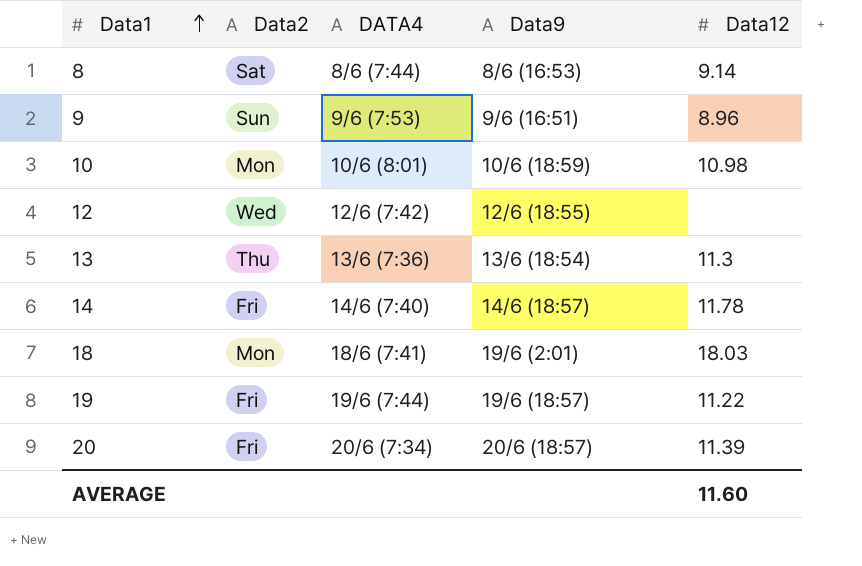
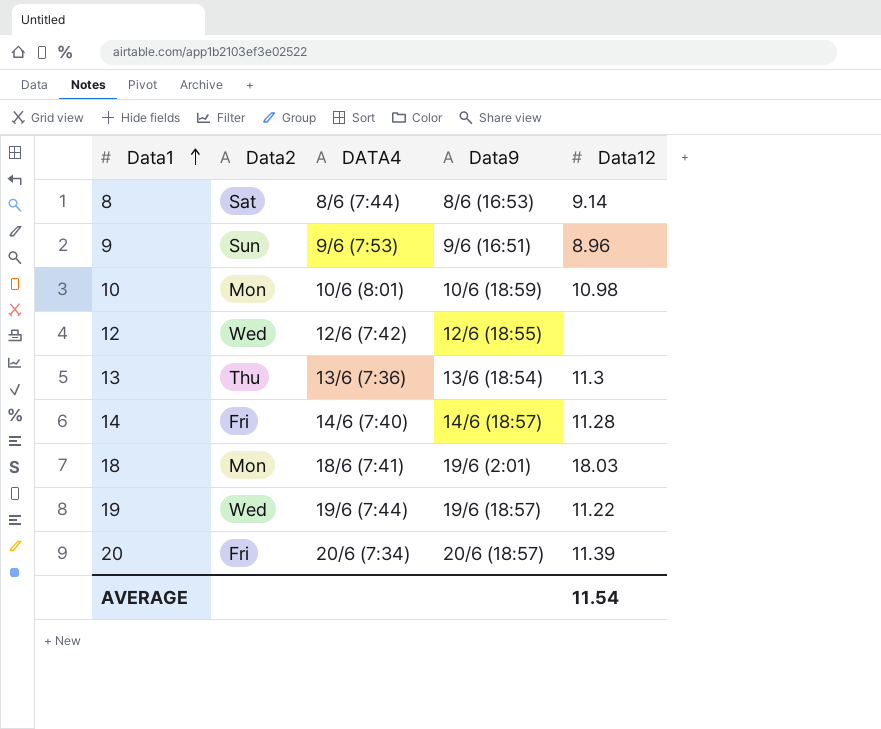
14 | Data12: 11.78 -> 11.28
19 | Data2: Fri -> Wed
AVERAGE | Data12: 11.60 -> 11.54

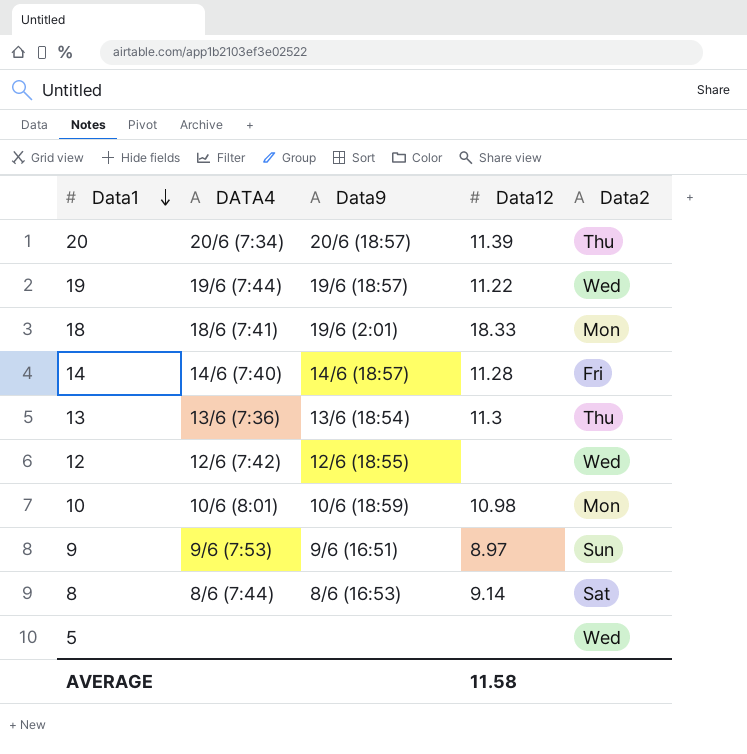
row order: Data1 ascending -> Data1 descending
column Data2 | position: 2 -> 5
20 | Data2: Fri -> Thu
18 | Data12: 18.03 -> 18.33
9 | Data12: 8.96 -> 8.97
row 5: none -> none | none | none | Wed
AVERAGE | Data12: 11.54 -> 11.58

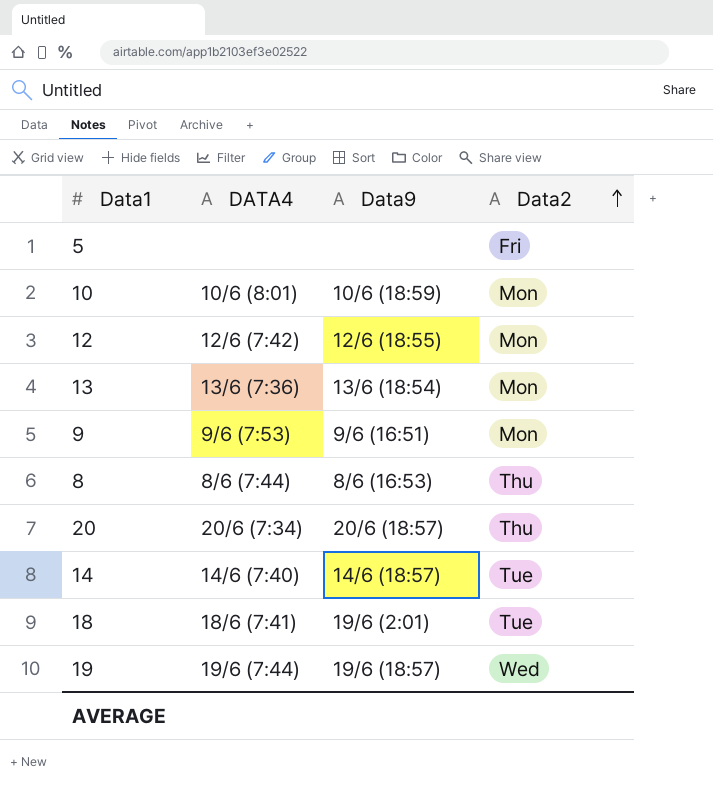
row order: Data1 descending -> Data2 ascending
column Data12 | position: 4 -> none
5 | Data2: Wed -> Fri
12 | Data2: Wed -> Mon
13 | Data2: Thu -> Mon
9 | Data2: Sun -> Mon
8 | Data2: Sat -> Thu
14 | Data2: Fri -> Tue
18 | Data2: Mon -> Tue

